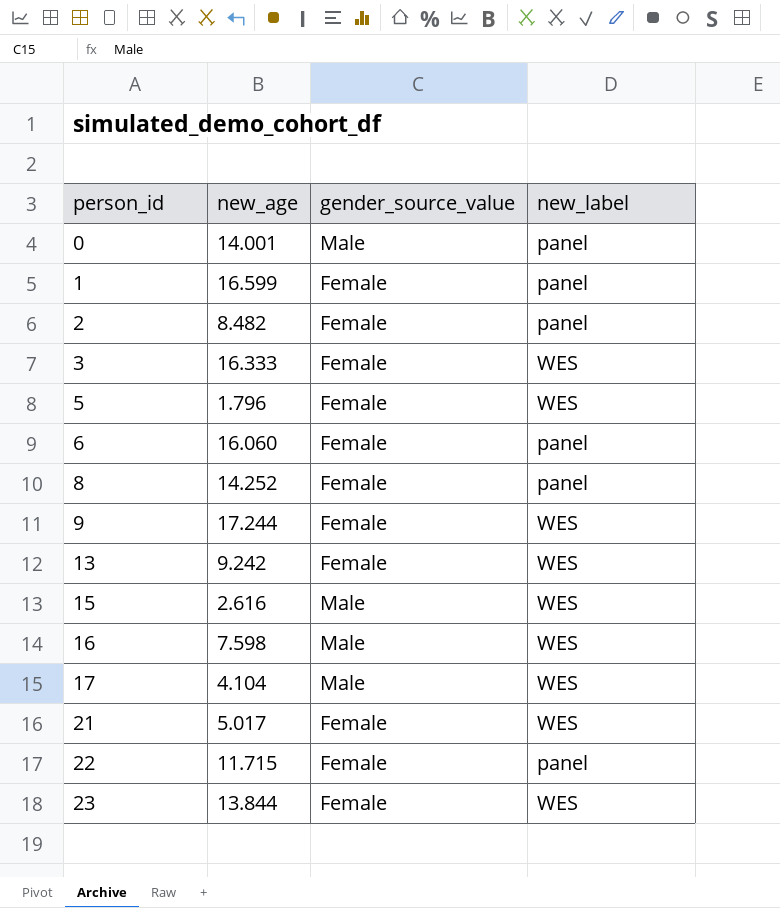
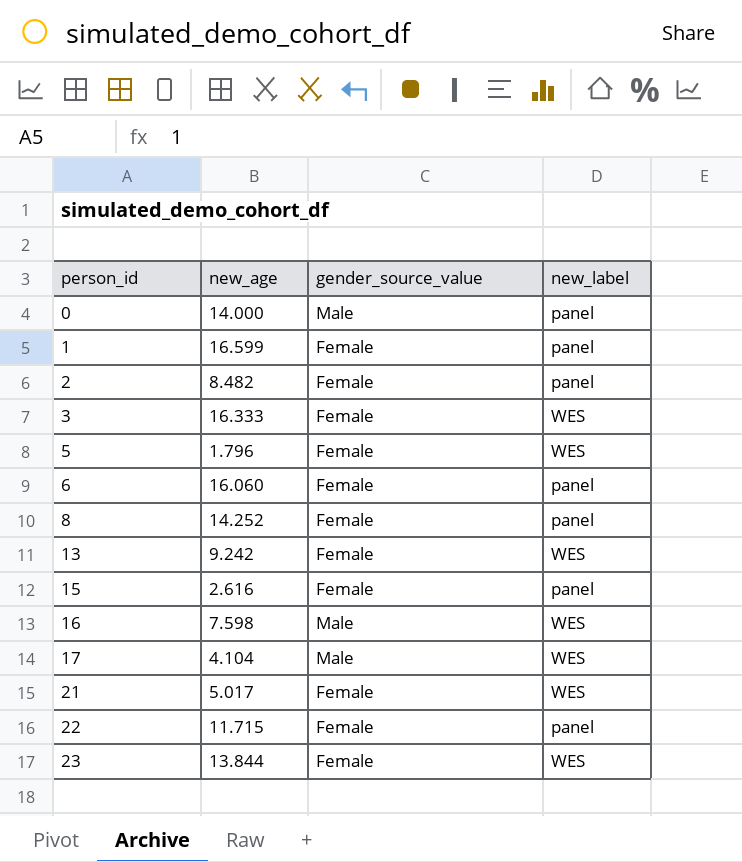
row 9: 17.244 | Female | WES -> none
0 | new_age: 14.001 -> 14.000
15 | gender_source_value: Male -> Female
15 | new_label: WES -> panel

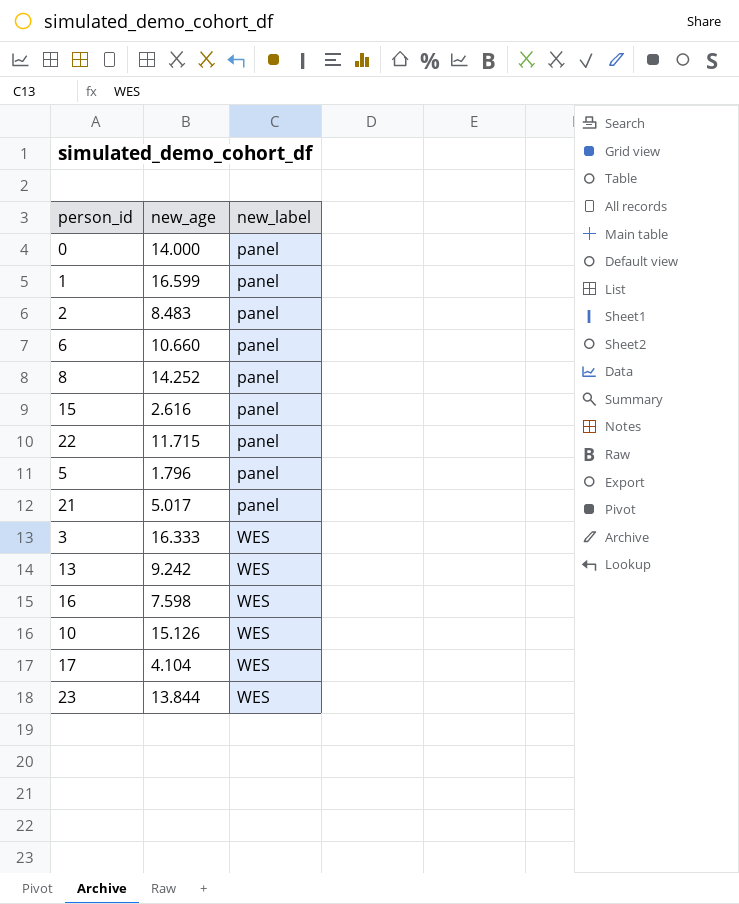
row order: person_id ascending -> new_label ascending
column gender_source_value | position: 3 -> none
2 | new_age: 8.482 -> 8.483
6 | new_age: 16.060 -> 10.660
5 | new_label: WES -> panel
21 | new_label: WES -> panel
row 10: none -> 15.126 | WES

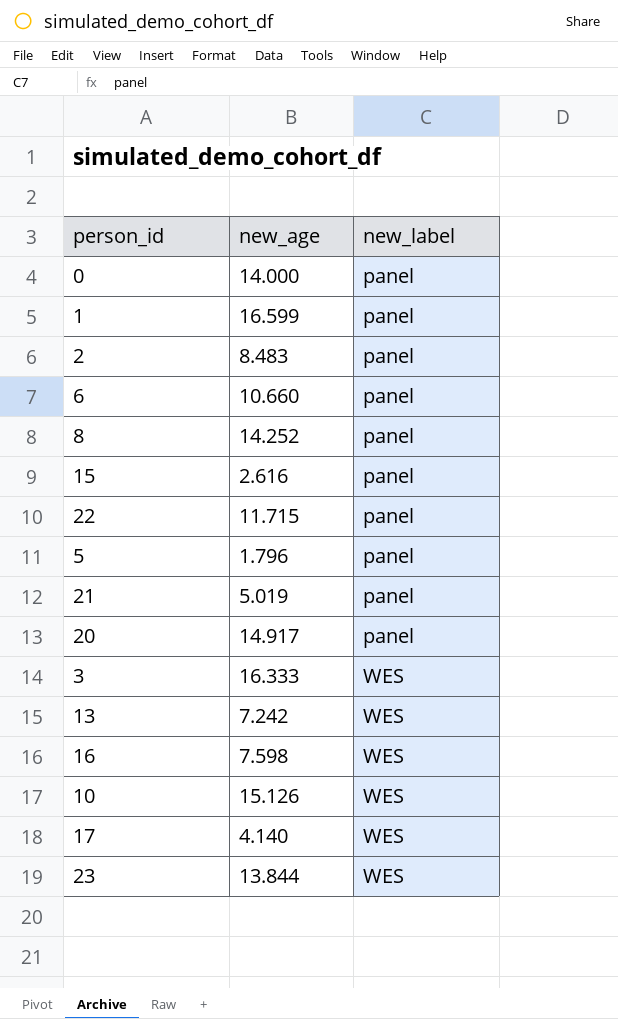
21 | new_age: 5.017 -> 5.019
row 20: none -> 14.917 | panel
13 | new_age: 9.242 -> 7.242
17 | new_age: 4.104 -> 4.140

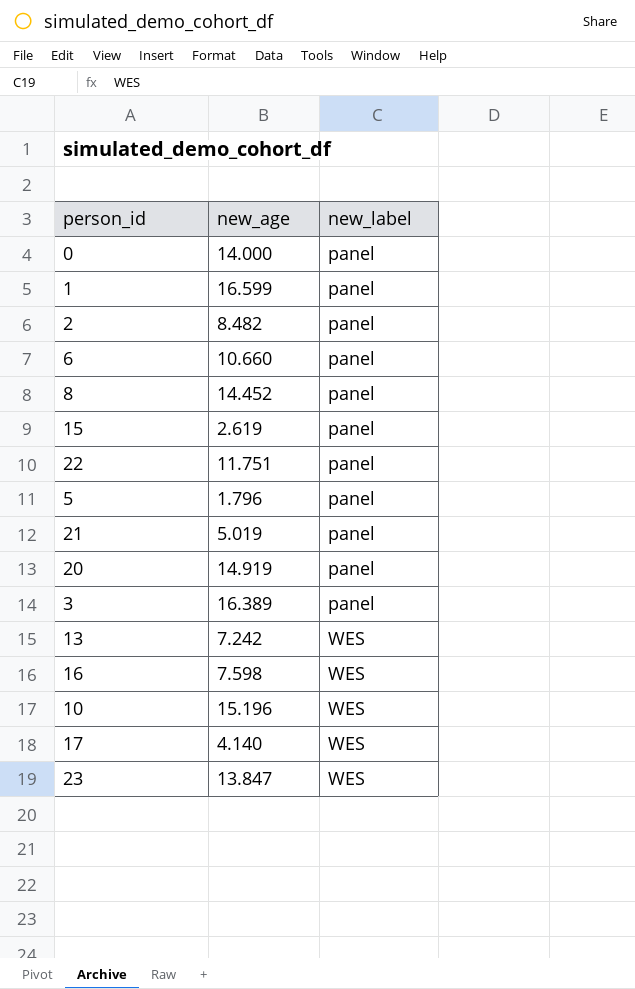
2 | new_age: 8.483 -> 8.482
8 | new_age: 14.252 -> 14.452
15 | new_age: 2.616 -> 2.619
22 | new_age: 11.715 -> 11.751
20 | new_age: 14.917 -> 14.919
3 | new_age: 16.333 -> 16.389
3 | new_label: WES -> panel
10 | new_age: 15.126 -> 15.196
23 | new_age: 13.844 -> 13.847

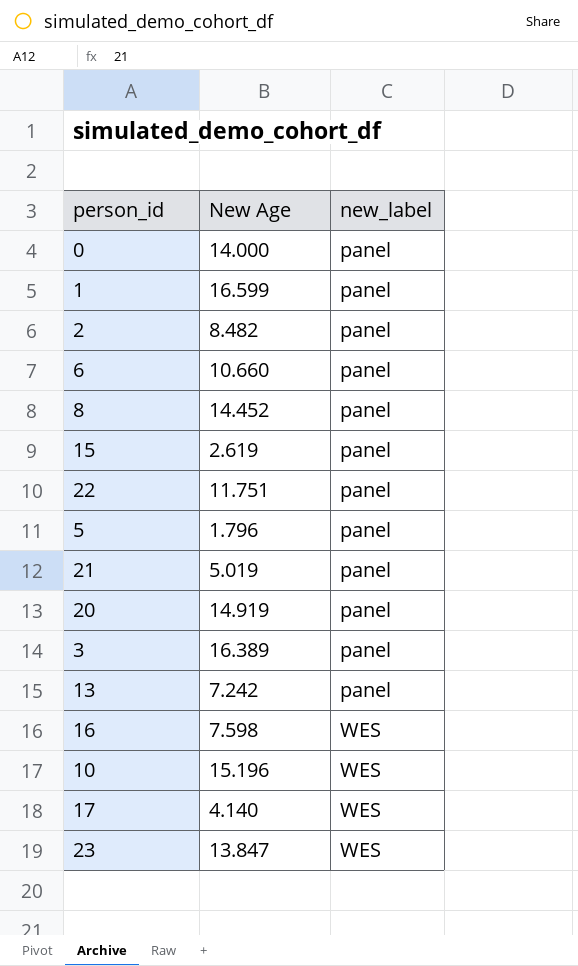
column name: new_age -> New Age
13 | new_label: WES -> panel

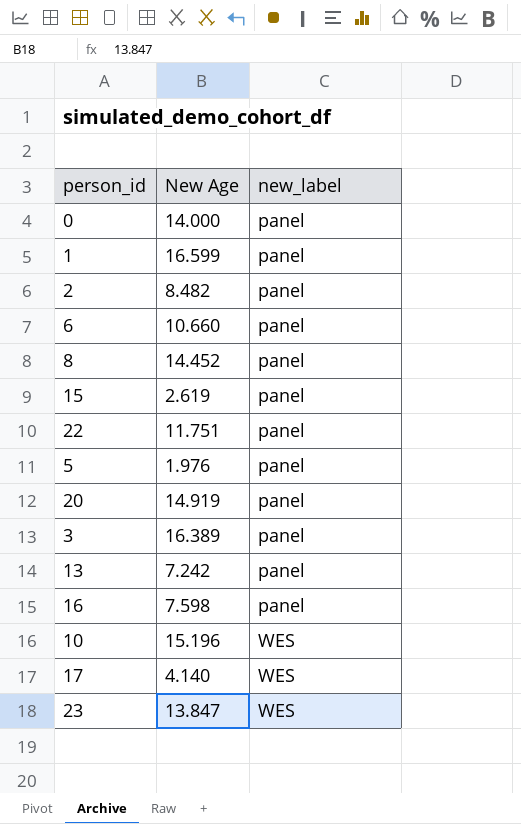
row 21: 5.019 | panel -> none
5 | New Age: 1.796 -> 1.976
16 | new_label: WES -> panel

